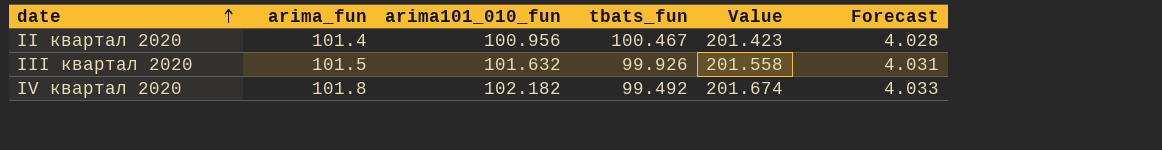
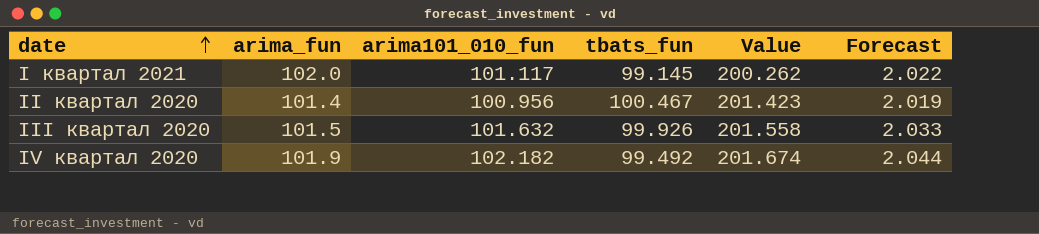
column Forecast | formula: [Value] * 0.02 -> [arima101_010_fun] * 0.02
row I квартал 2021: none -> 102.0 | 101.117 | 99.145 | 200.262 | 2.022
IV квартал 2020 | arima_fun: 101.8 -> 101.9

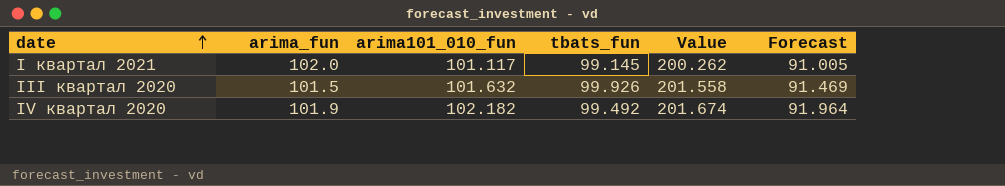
column Forecast | formula: [arima101_010_fun] * 0.02 -> [arima101_010_fun] * 0.9
row II квартал 2020: 101.4 | 100.956 | 100.467 | 201.423 | 2.019 -> none

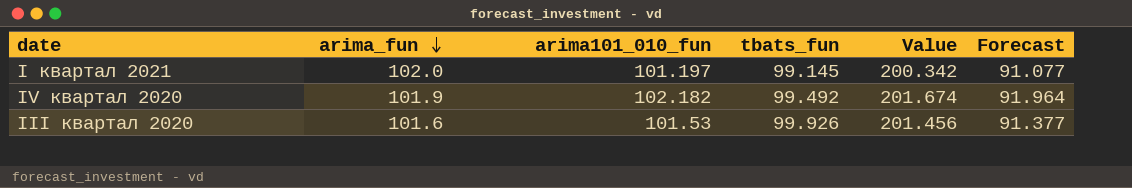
row order: date ascending -> arima_fun descending
I квартал 2021 | arima101_010_fun: 101.117 -> 101.197
I квартал 2021 | Value: 200.262 -> 200.342
I квартал 2021 | Forecast: 91.005 -> 91.077
III квартал 2020 | arima_fun: 101.5 -> 101.6
III квартал 2020 | arima101_010_fun: 101.632 -> 101.53
III квартал 2020 | Value: 201.558 -> 201.456
III квартал 2020 | Forecast: 91.469 -> 91.377

